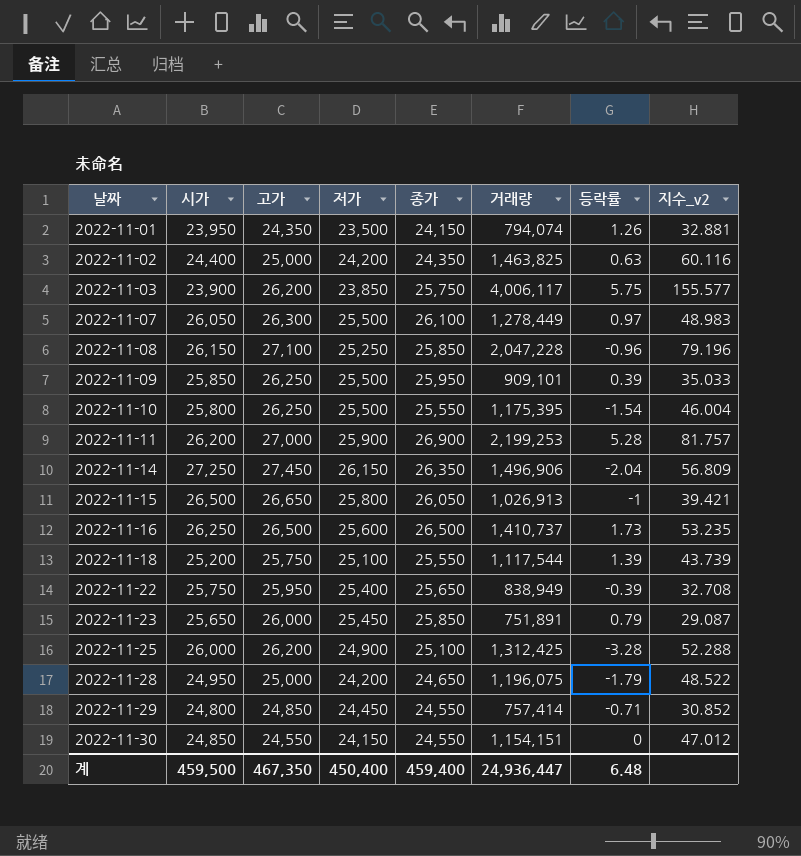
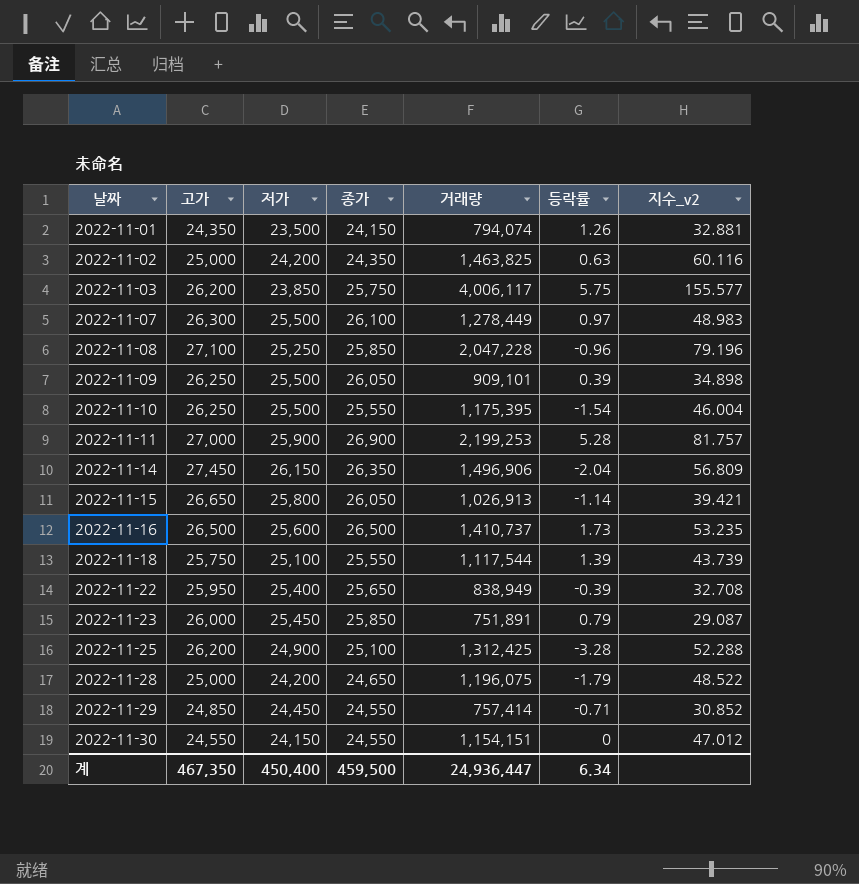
column 시가 | position: 2 -> none
2022-11-09 | 종가: 25,950 -> 26,050
2022-11-09 | 지수_v2: 35.033 -> 34.898
2022-11-15 | 등락률: -1 -> -1.14
계 | 종가: 459,400 -> 459,500
계 | 등락률: 6.48 -> 6.34

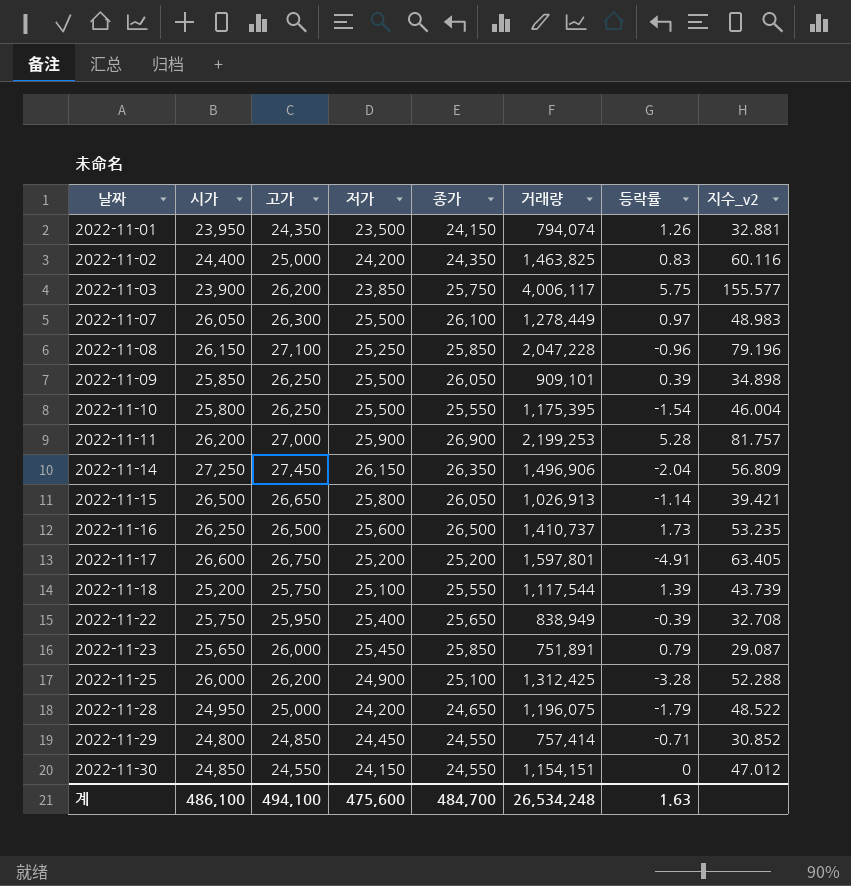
column 시가 | position: none -> 2
2022-11-02 | 등락률: 0.63 -> 0.83
row 2022-11-17: none -> 26,600 | 26,750 | 25,200 | 25,200 | 1,597,801 | -4.91 | 63.405
계 | 고가: 467,350 -> 494,100
계 | 저가: 450,400 -> 475,600
계 | 종가: 459,500 -> 484,700
계 | 거래량: 24,936,447 -> 26,534,248
계 | 등락률: 6.34 -> 1.63

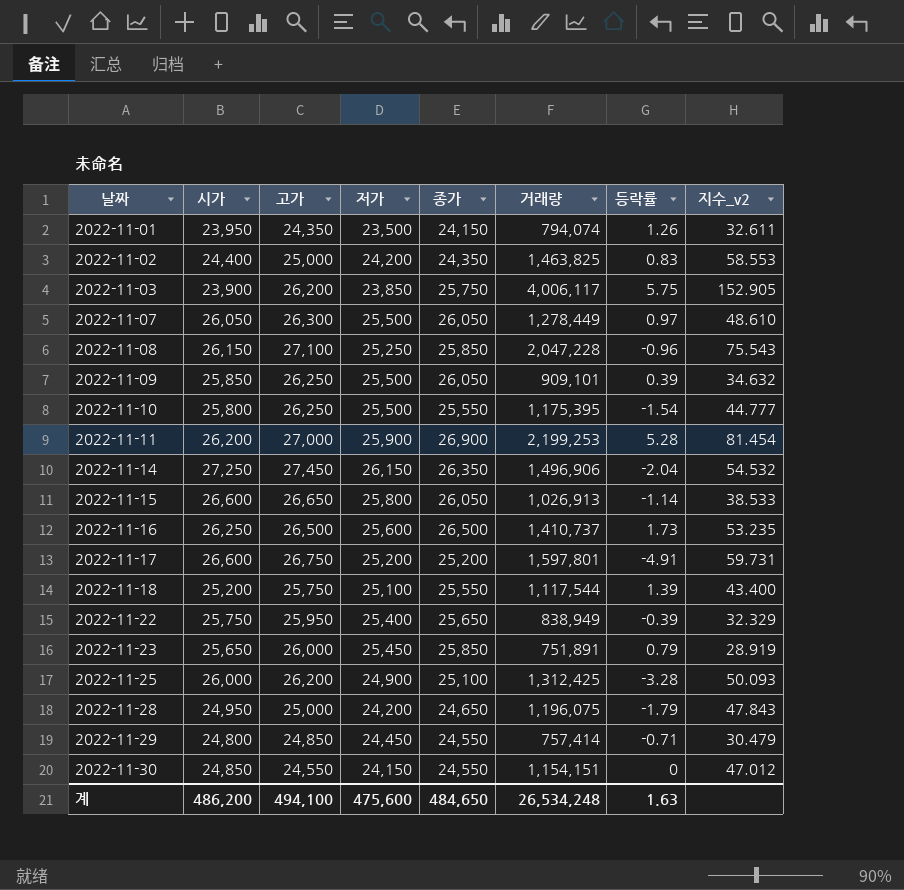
column 지수_v2 | formula: [거래량] / [종가] -> [거래량] / [고가]
2022-11-07 | 종가: 26,100 -> 26,050
2022-11-15 | 시가: 26,500 -> 26,600
계 | 시가: 486,100 -> 486,200
계 | 종가: 484,700 -> 484,650

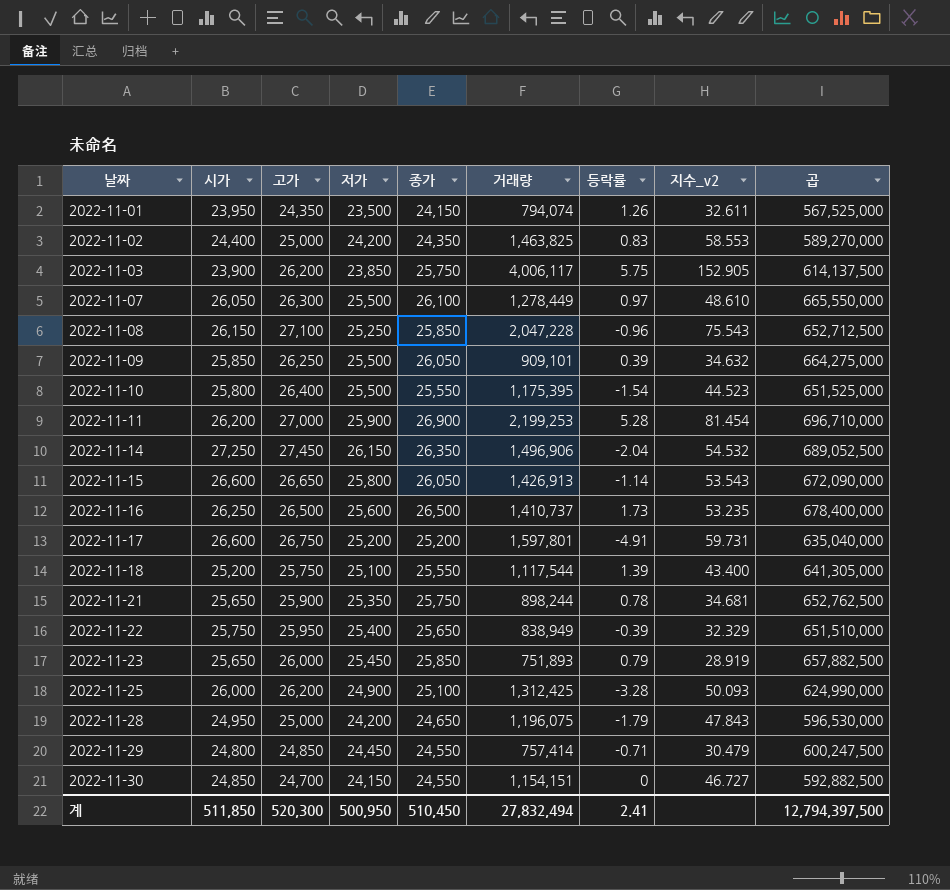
column 곱 | formula: none -> [저가] * [종가]
2022-11-07 | 종가: 26,050 -> 26,100
2022-11-10 | 고가: 26,250 -> 26,400
2022-11-10 | 지수_v2: 44.777 -> 44.523
2022-11-15 | 거래량: 1,026,913 -> 1,426,913
2022-11-15 | 지수_v2: 38.533 -> 53.543
row 2022-11-21: none -> 25,650 | 25,900 | 25,350 | 25,750 | 898,244 | 0.78 | 34.681 | 652,762,500
2022-11-23 | 거래량: 751,891 -> 751,893
2022-11-30 | 고가: 24,550 -> 24,700
2022-11-30 | 지수_v2: 47.012 -> 46.727
계 | 시가: 486,200 -> 511,850
계 | 고가: 494,100 -> 520,300
계 | 저가: 475,600 -> 500,950
계 | 종가: 484,650 -> 510,450
계 | 거래량: 26,534,248 -> 27,832,494
계 | 등락률: 1.63 -> 2.41

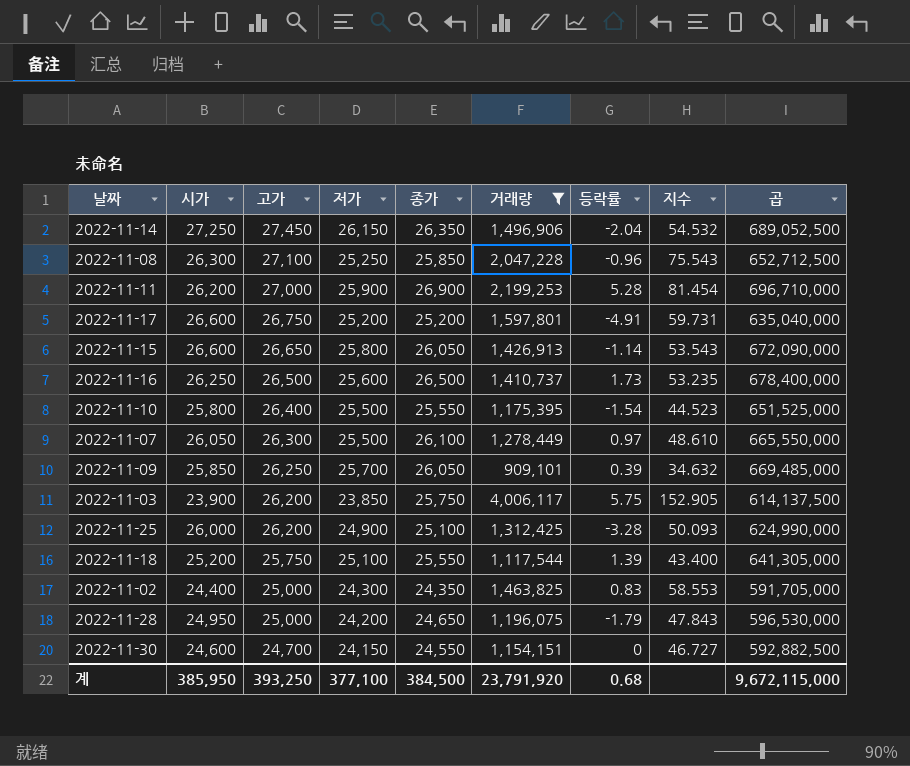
filter: none -> 거래량 >= 909,101
row order: 날짜 ascending -> 고가 descending
column name: 지수_v2 -> 지수
2022-11-08 | 시가: 26,150 -> 26,300
2022-11-09 | 저가: 25,500 -> 25,700
2022-11-09 | 곱: 664,275,000 -> 669,485,000
2022-11-02 | 저가: 24,200 -> 24,300
2022-11-02 | 곱: 589,270,000 -> 591,705,000
2022-11-30 | 시가: 24,850 -> 24,600
계 | 시가: 511,850 -> 385,950
계 | 고가: 520,300 -> 393,250
계 | 저가: 500,950 -> 377,100
계 | 종가: 510,450 -> 384,500
계 | 거래량: 27,832,494 -> 23,791,920
계 | 등락률: 2.41 -> 0.68
계 | 곱: 12,794,397,500 -> 9,672,115,000

